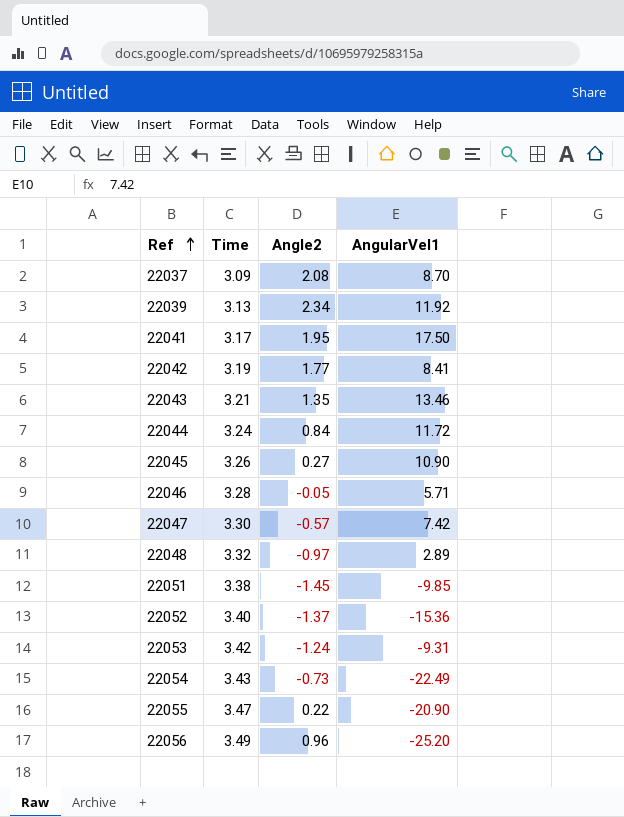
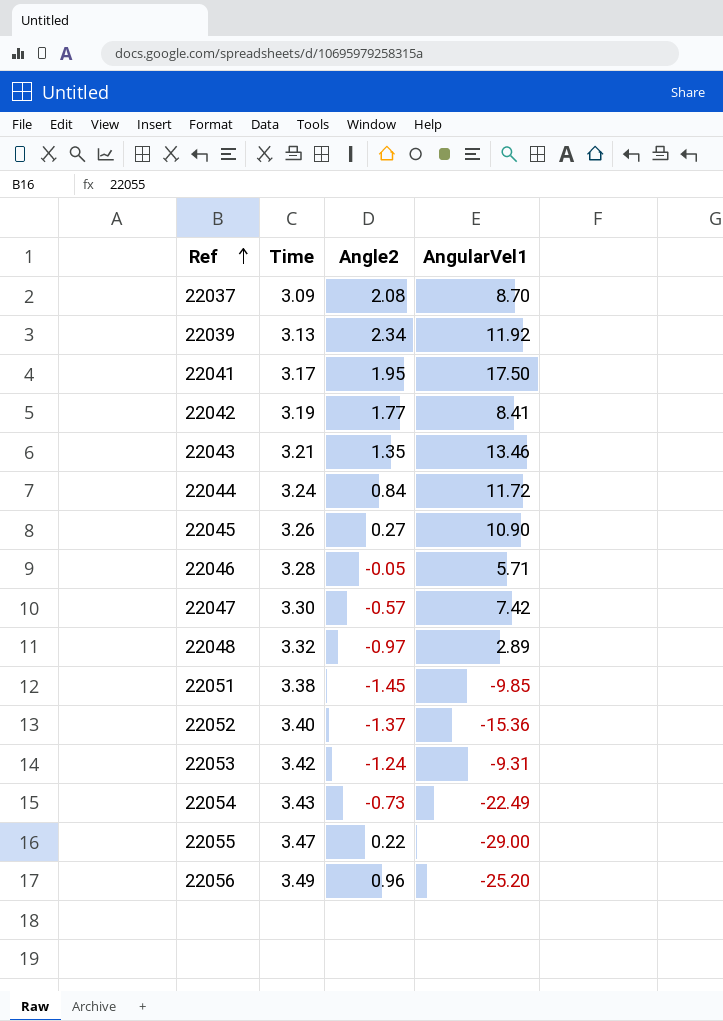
22055 | AngularVel1: -20.90 -> -29.00

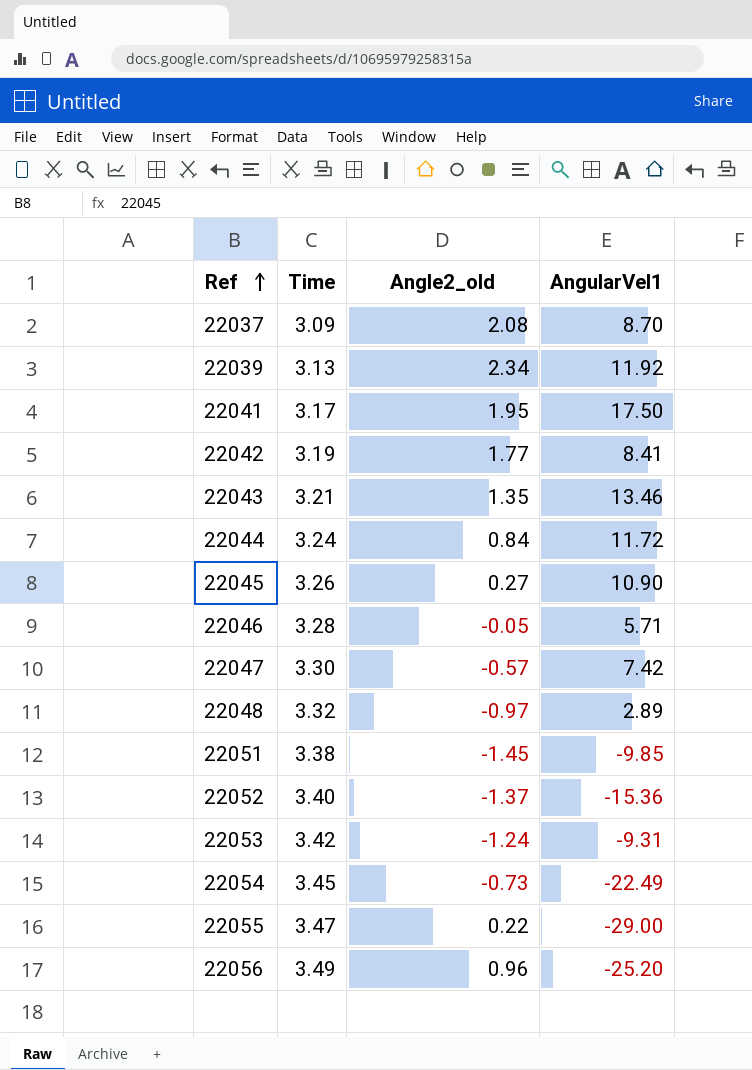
column name: Angle2 -> Angle2_old
22054 | Time: 3.43 -> 3.45

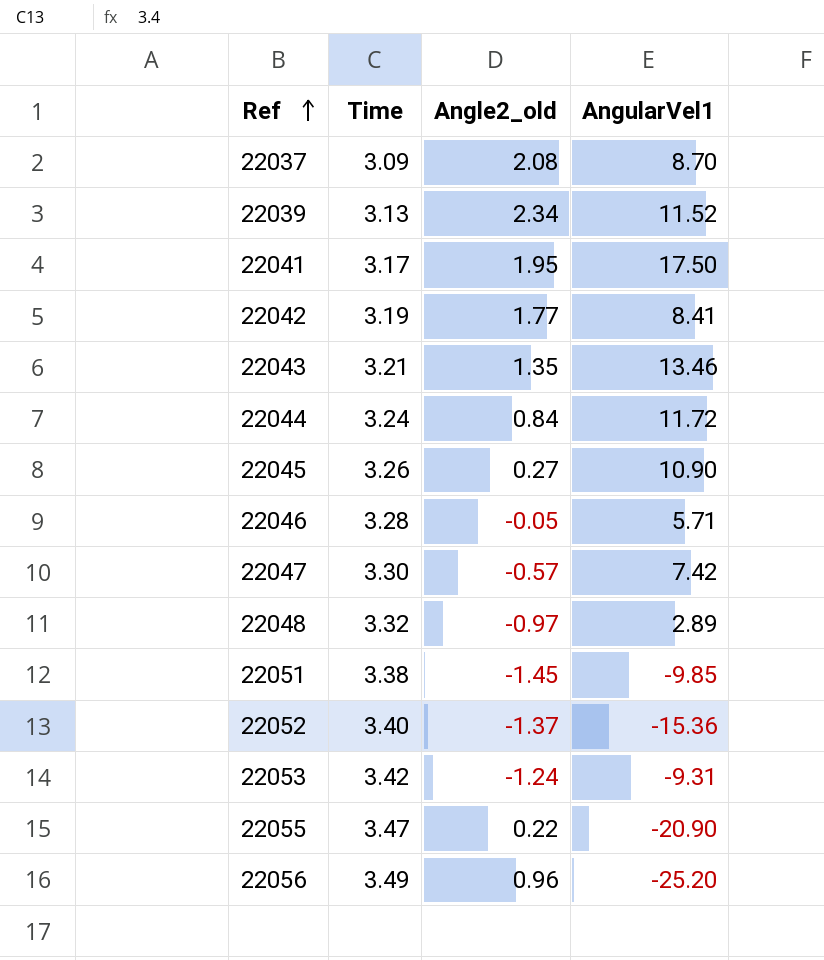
row 22054: 3.45 | -0.73 | -22.49 -> none
22039 | AngularVel1: 11.92 -> 11.52
22055 | AngularVel1: -29.00 -> -20.90

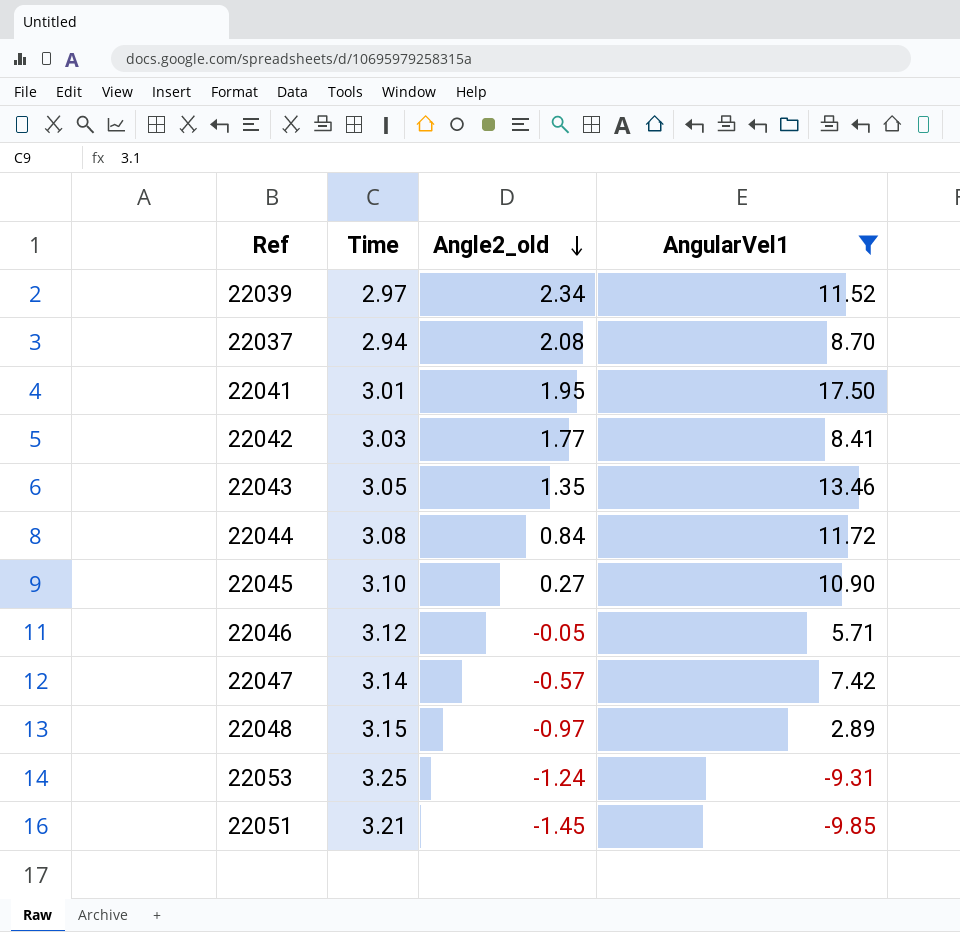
filter: none -> AngularVel1 >= -9.85
row order: Ref ascending -> Angle2_old descending
22039 | Time: 3.13 -> 2.97
22037 | Time: 3.09 -> 2.94
22041 | Time: 3.17 -> 3.01
22042 | Time: 3.19 -> 3.03
22043 | Time: 3.21 -> 3.05
22044 | Time: 3.24 -> 3.08
22045 | Time: 3.26 -> 3.10
22046 | Time: 3.28 -> 3.12
22047 | Time: 3.30 -> 3.14
22048 | Time: 3.32 -> 3.15
22053 | Time: 3.42 -> 3.25
22051 | Time: 3.38 -> 3.21

